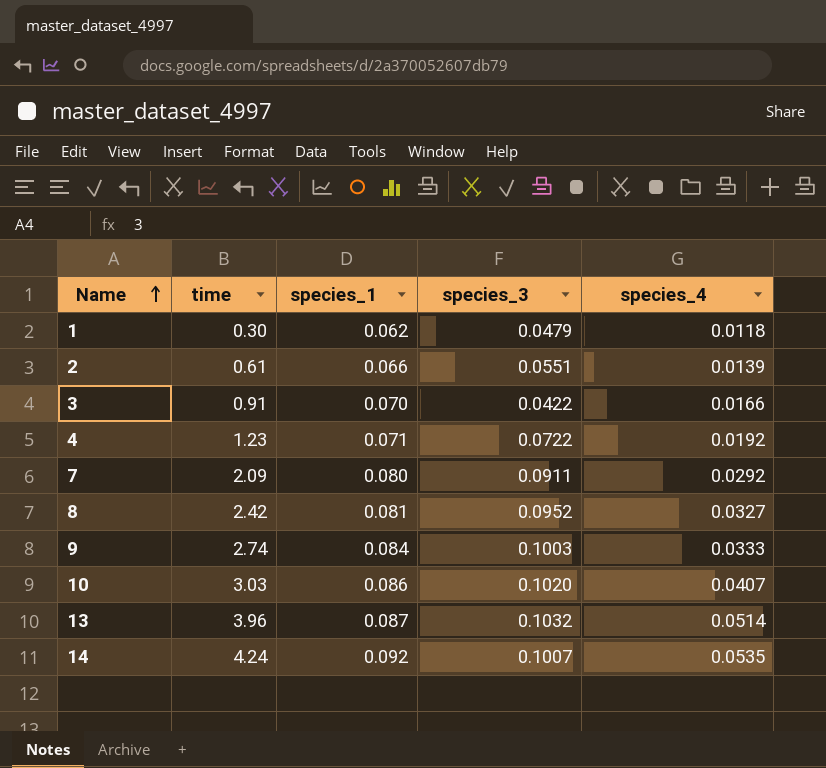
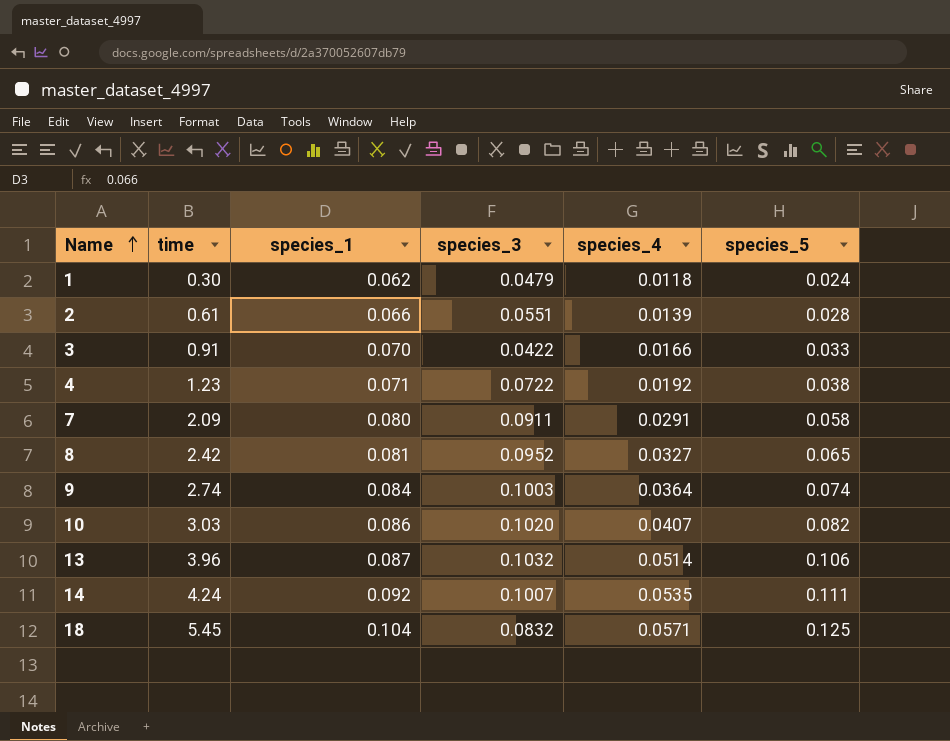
column species_5 | position: none -> 6
7 | species_4: 0.0292 -> 0.0291
9 | species_4: 0.0333 -> 0.0364
row 18: none -> 5.45 | 0.104 | 0.0832 | 0.0571 | 0.125

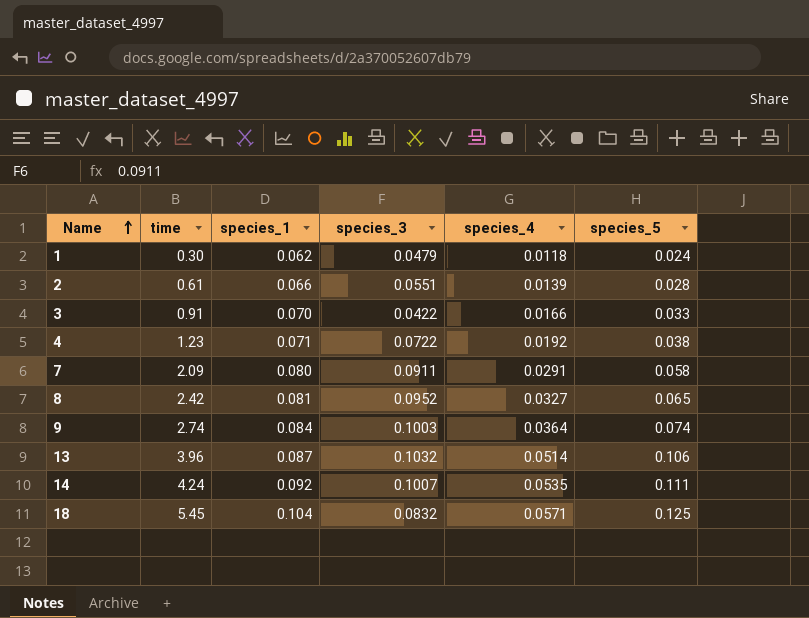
row 10: 3.03 | 0.086 | 0.1020 | 0.0407 | 0.082 -> none

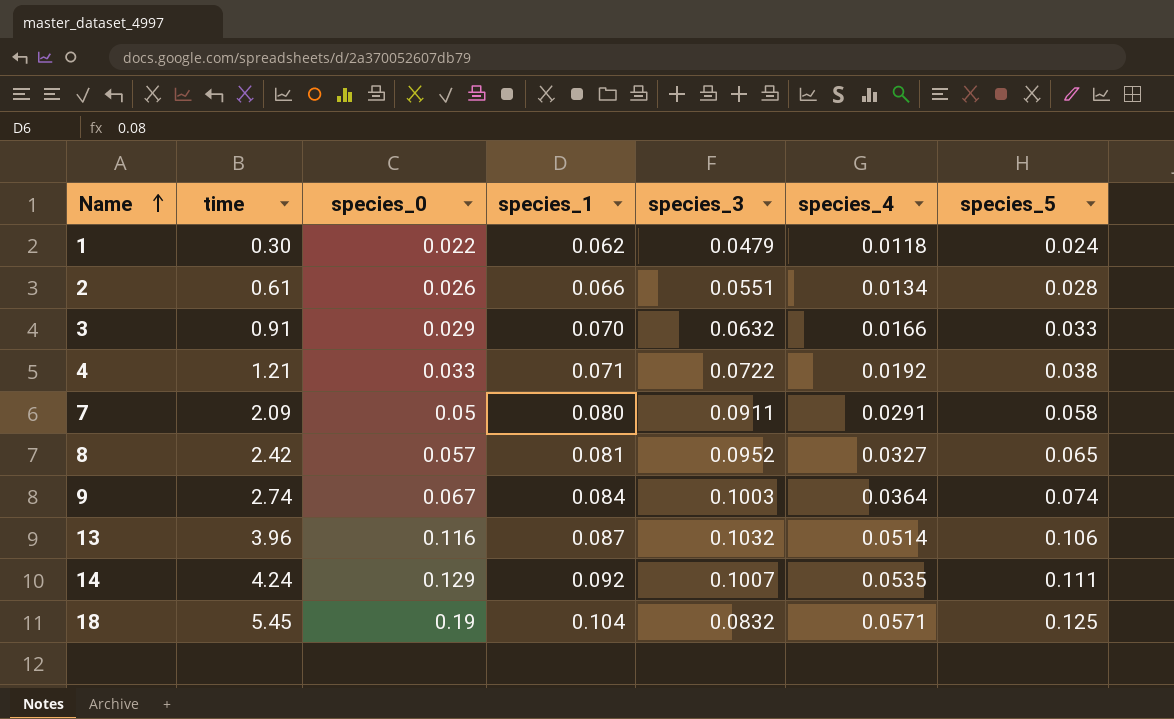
column species_0 | position: none -> 3
2 | species_4: 0.0139 -> 0.0134
3 | species_3: 0.0422 -> 0.0632
4 | time: 1.23 -> 1.21

